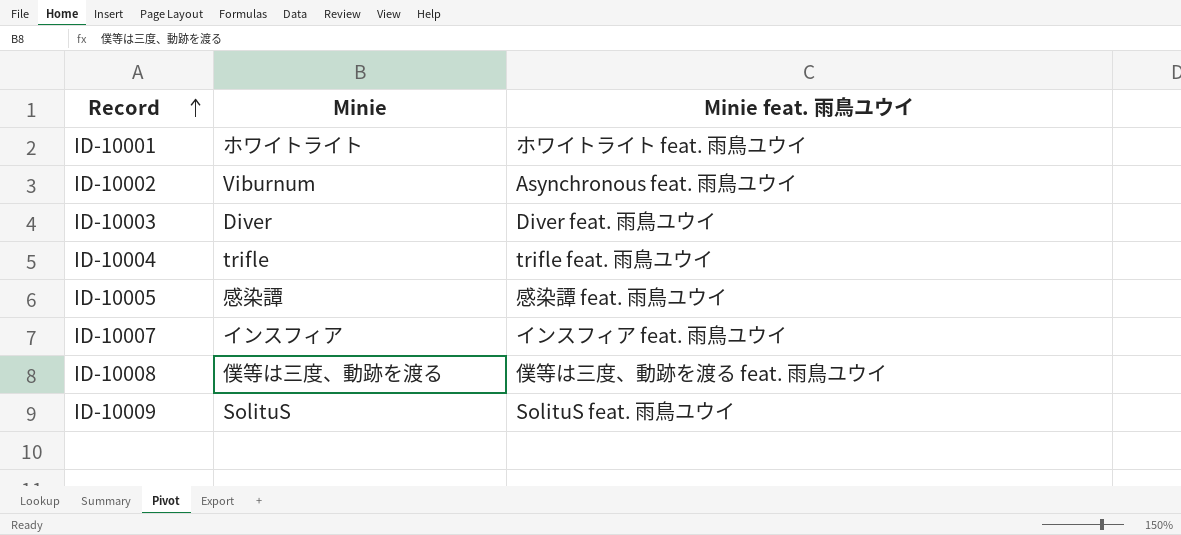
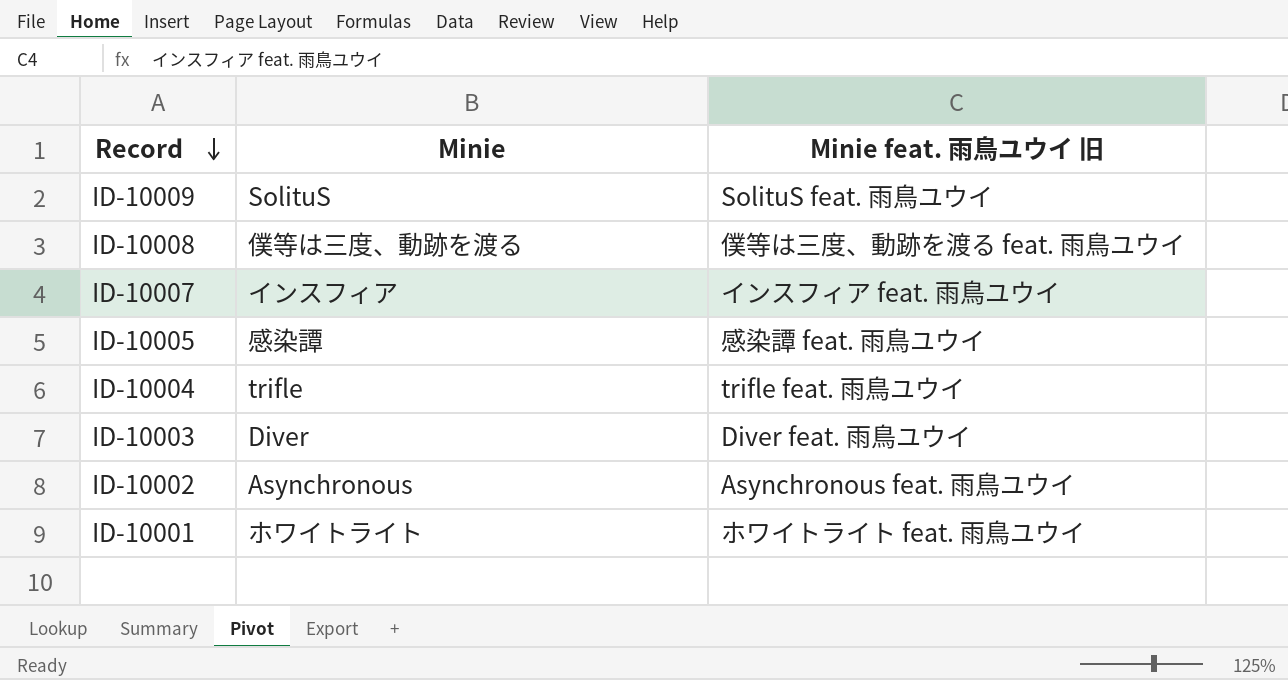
row order: Record ascending -> Record descending
column name: Minie feat. 雨鳥ユウイ -> Minie feat. 雨鳥ユウイ 旧
ID-10002 | Minie: Viburnum -> Asynchronous

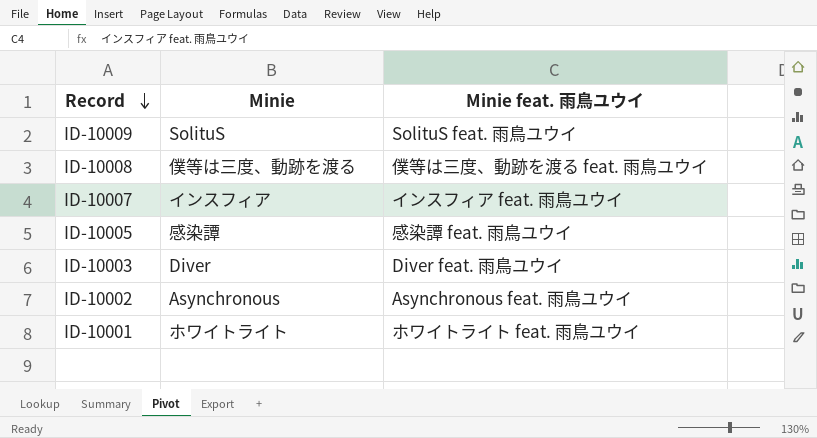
column name: Minie feat. 雨鳥ユウイ 旧 -> Minie feat. 雨鳥ユウイ
row ID-10004: trifle | trifle feat. 雨鳥ユウイ -> none

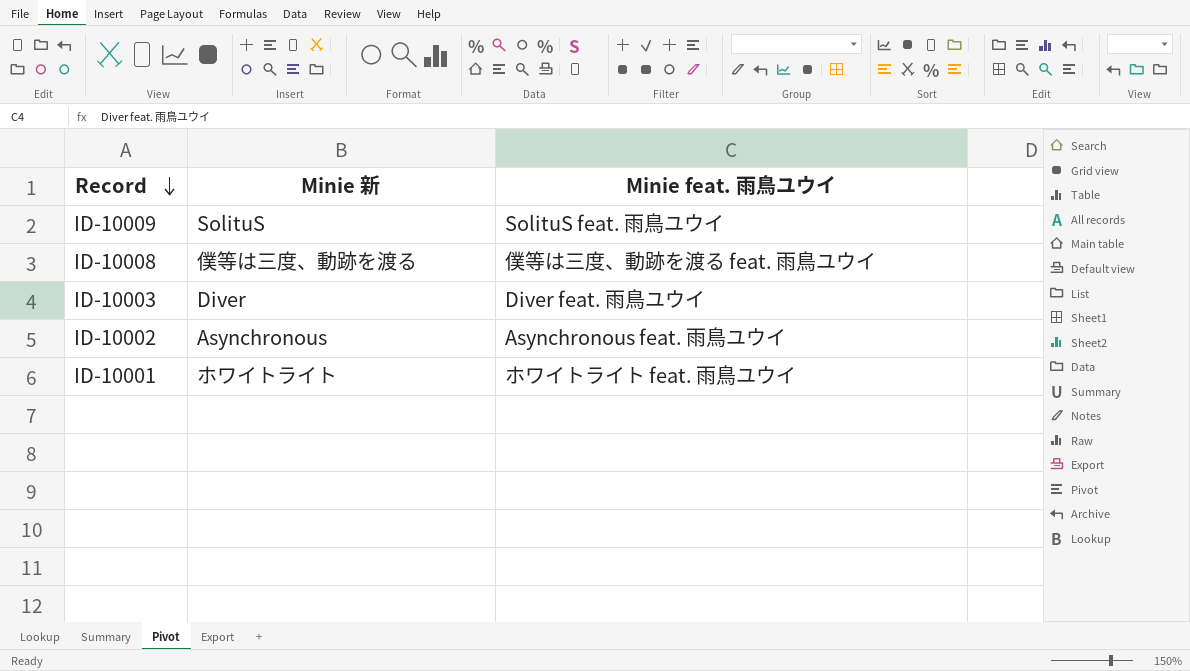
column name: Minie -> Minie 新
row ID-10007: インスフィア | インスフィア feat. 雨鳥ユウイ -> none
row ID-10005: 感染譚 | 感染譚 feat. 雨鳥ユウイ -> none

